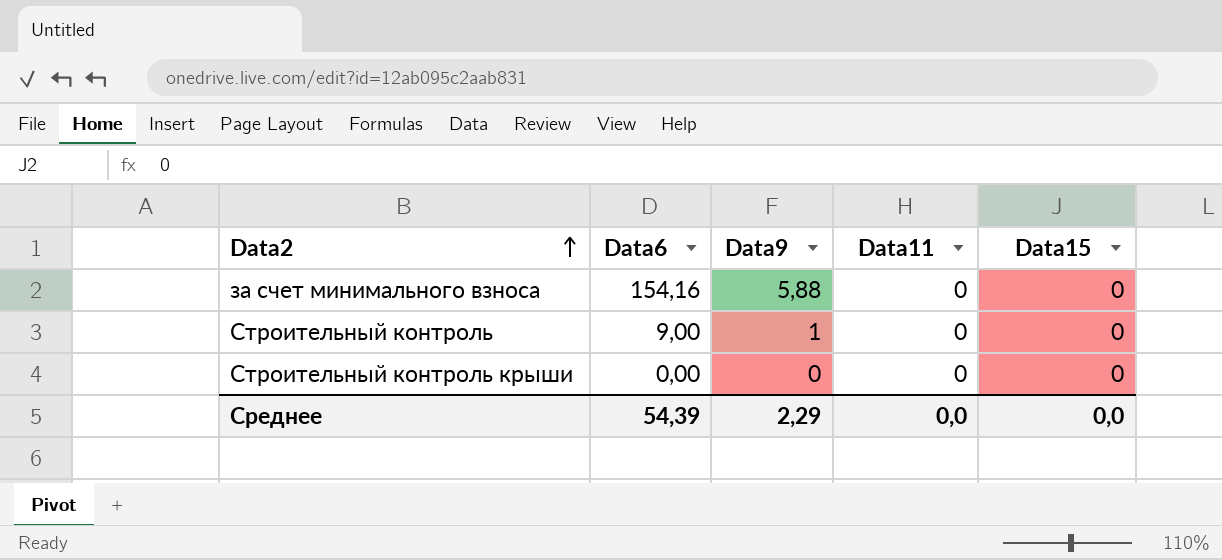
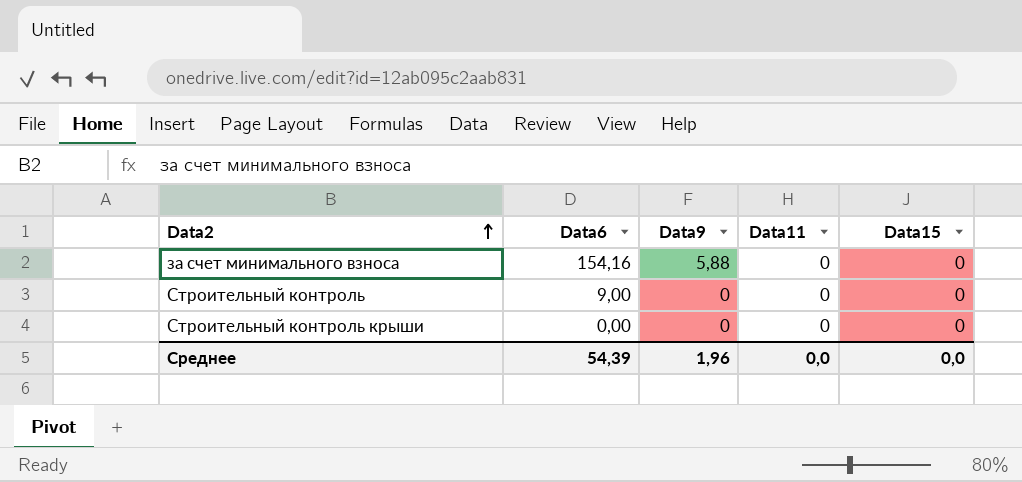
Строительный контроль | Data9: 1 -> 0
Среднее | Data9: 2,29 -> 1,96

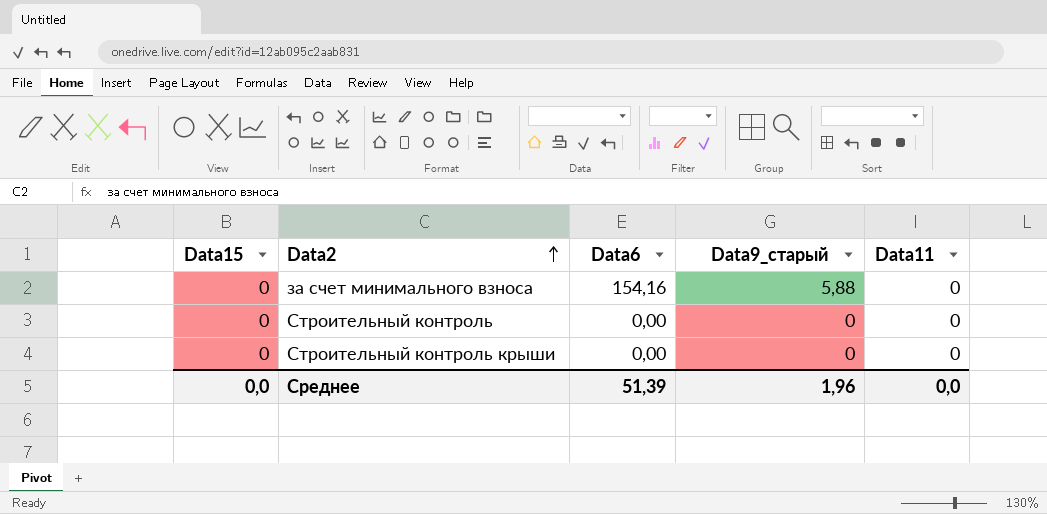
column Data15 | position: 5 -> 1
column name: Data9 -> Data9_старый
Строительный контроль | Data6: 9,00 -> 0,00
Среднее | Data6: 54,39 -> 51,39

